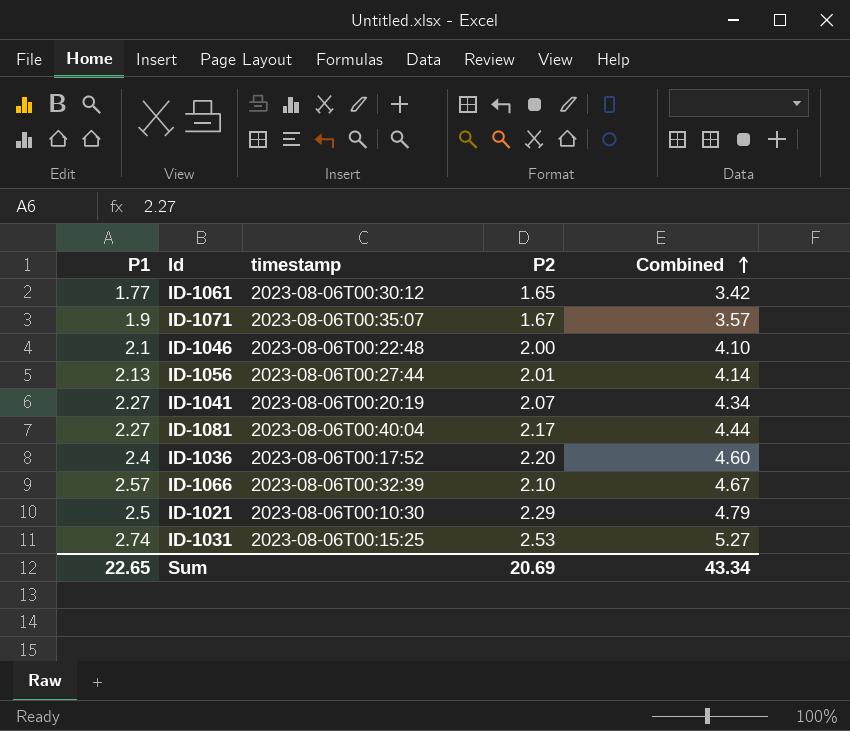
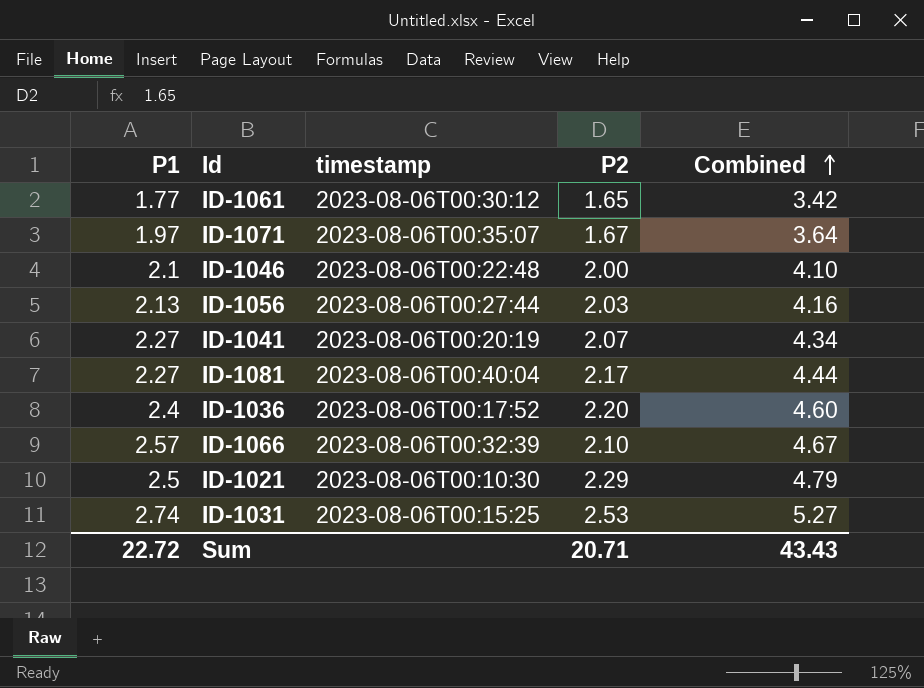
ID-1071 | P1: 1.9 -> 1.97
ID-1071 | Combined: 3.57 -> 3.64
ID-1056 | P2: 2.01 -> 2.03
ID-1056 | Combined: 4.14 -> 4.16
Sum | P1: 22.65 -> 22.72
Sum | P2: 20.69 -> 20.71
Sum | Combined: 43.34 -> 43.43

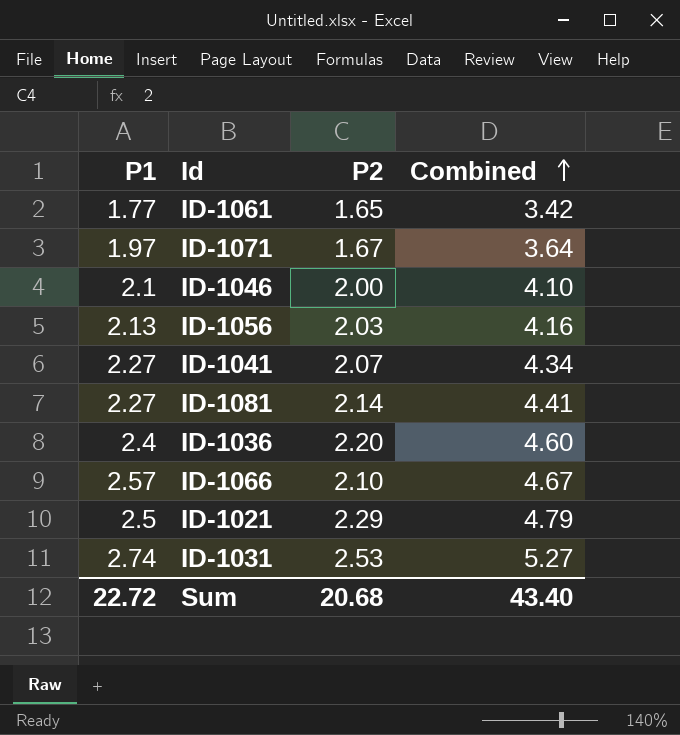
column timestamp | position: 3 -> none
ID-1081 | P2: 2.17 -> 2.14
ID-1081 | Combined: 4.44 -> 4.41
Sum | P2: 20.71 -> 20.68
Sum | Combined: 43.43 -> 43.40

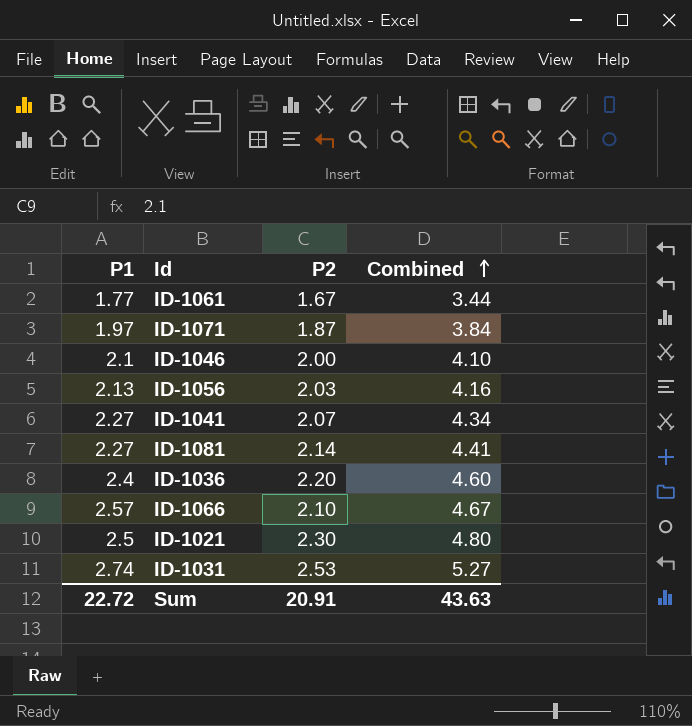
ID-1061 | P2: 1.65 -> 1.67
ID-1061 | Combined: 3.42 -> 3.44
ID-1071 | P2: 1.67 -> 1.87
ID-1071 | Combined: 3.64 -> 3.84
ID-1021 | P2: 2.29 -> 2.30
ID-1021 | Combined: 4.79 -> 4.80
Sum | P2: 20.68 -> 20.91
Sum | Combined: 43.40 -> 43.63

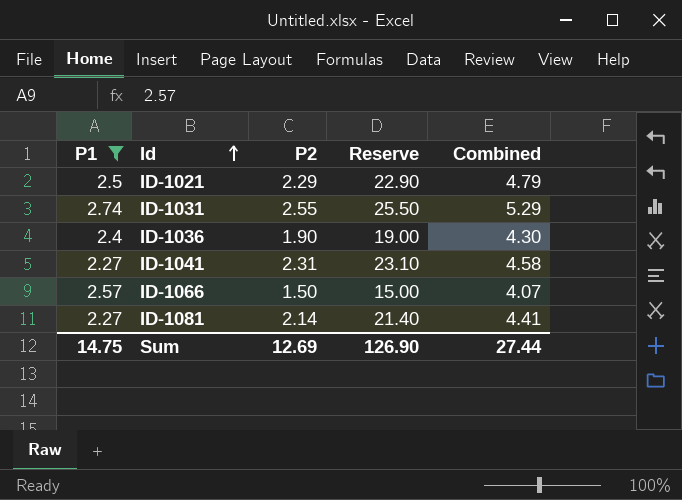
filter: none -> P1 >= 2.27
row order: Combined ascending -> Id ascending
column Reserve | formula: none -> [P2] * 10
ID-1021 | P2: 2.30 -> 2.29
ID-1021 | Combined: 4.80 -> 4.79
ID-1031 | P2: 2.53 -> 2.55
ID-1031 | Combined: 5.27 -> 5.29
ID-1036 | P2: 2.20 -> 1.90
ID-1036 | Combined: 4.60 -> 4.30
ID-1041 | P2: 2.07 -> 2.31
ID-1041 | Combined: 4.34 -> 4.58
ID-1066 | P2: 2.10 -> 1.50
ID-1066 | Combined: 4.67 -> 4.07
Sum | P1: 22.72 -> 14.75
Sum | P2: 20.91 -> 12.69
Sum | Combined: 43.63 -> 27.44

